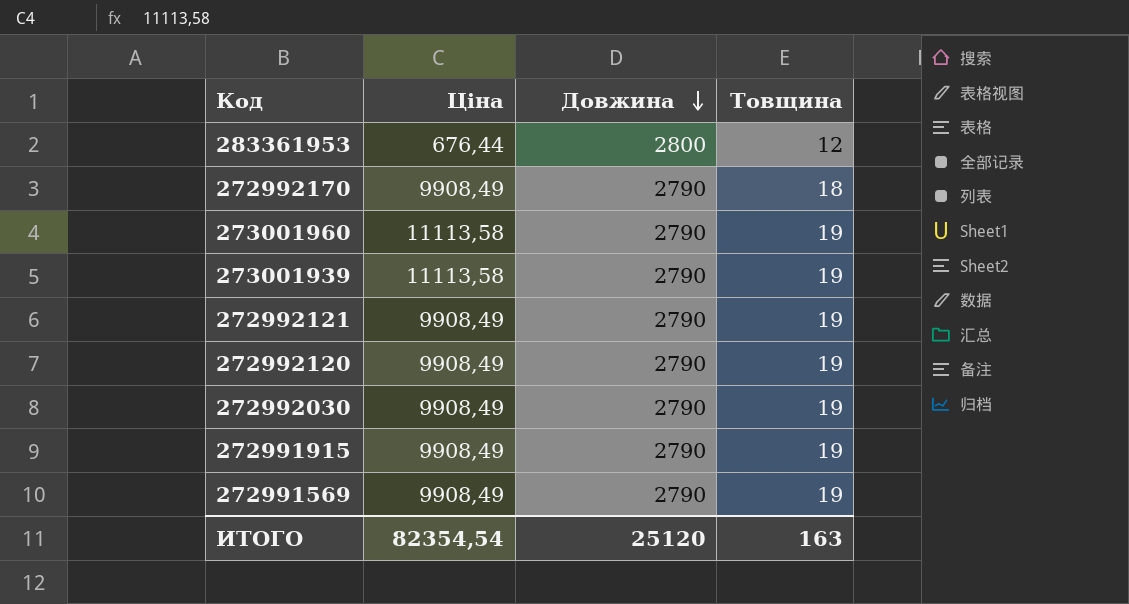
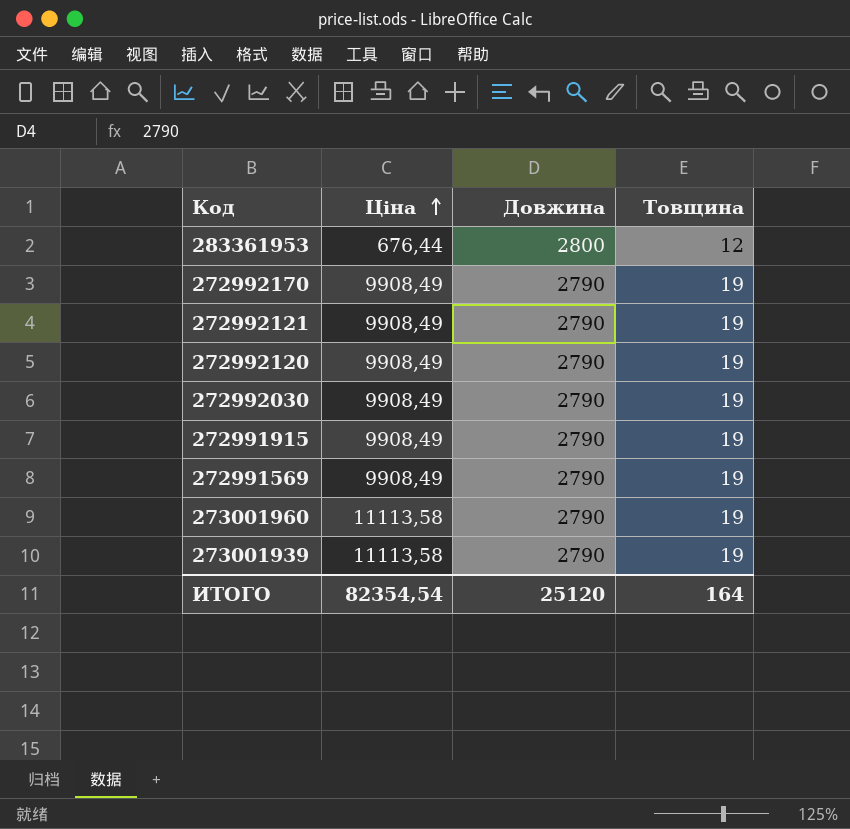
row order: Довжина descending -> Ціна ascending
272992170 | Товщина: 18 -> 19
ИТОГО | Товщина: 163 -> 164

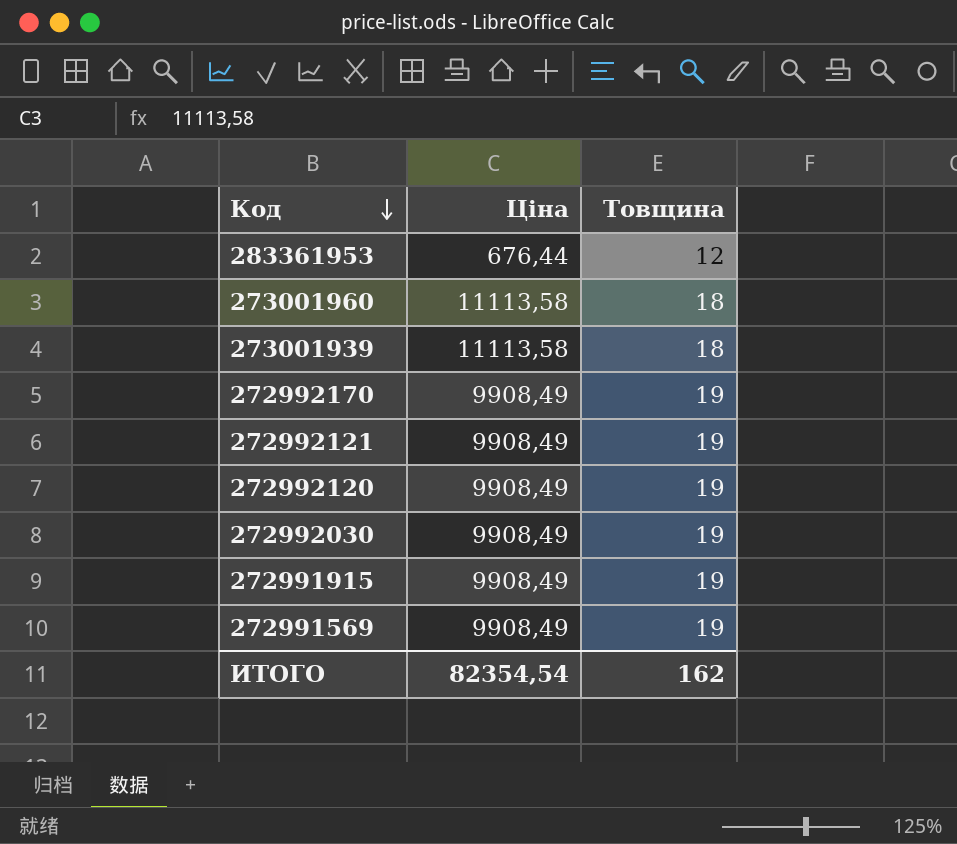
row order: Ціна ascending -> Код descending
column Довжина | position: 3 -> none
273001960 | Товщина: 19 -> 18
273001939 | Товщина: 19 -> 18
ИТОГО | Товщина: 164 -> 162

